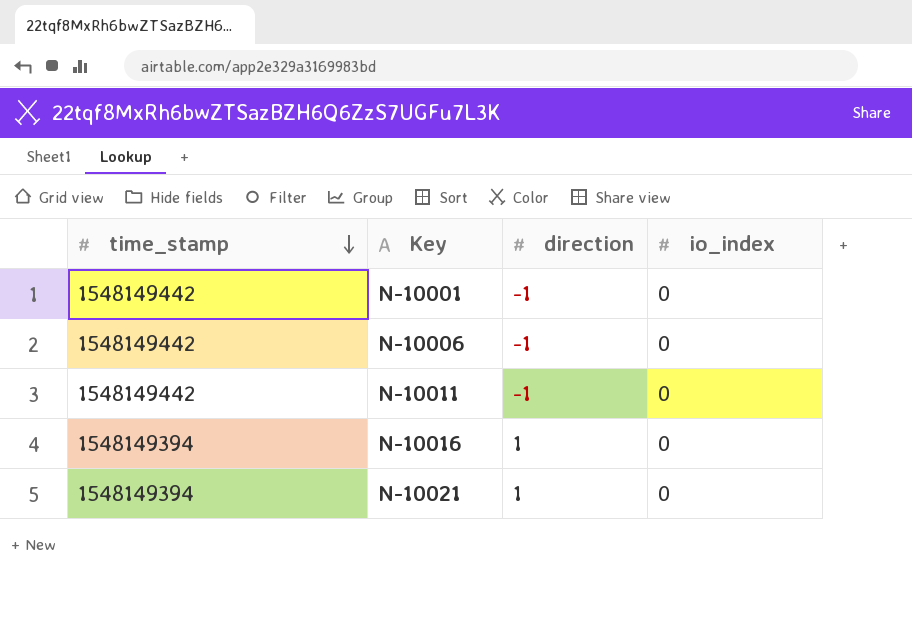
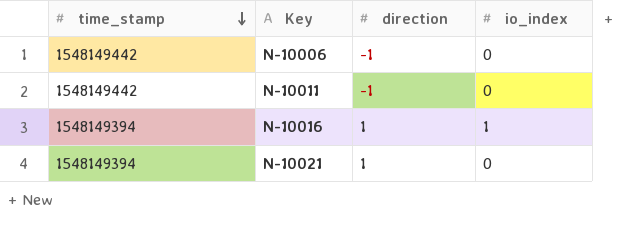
row N-10001: 1548149442 | -1 | 0 -> none
N-10016 | io_index: 0 -> 1

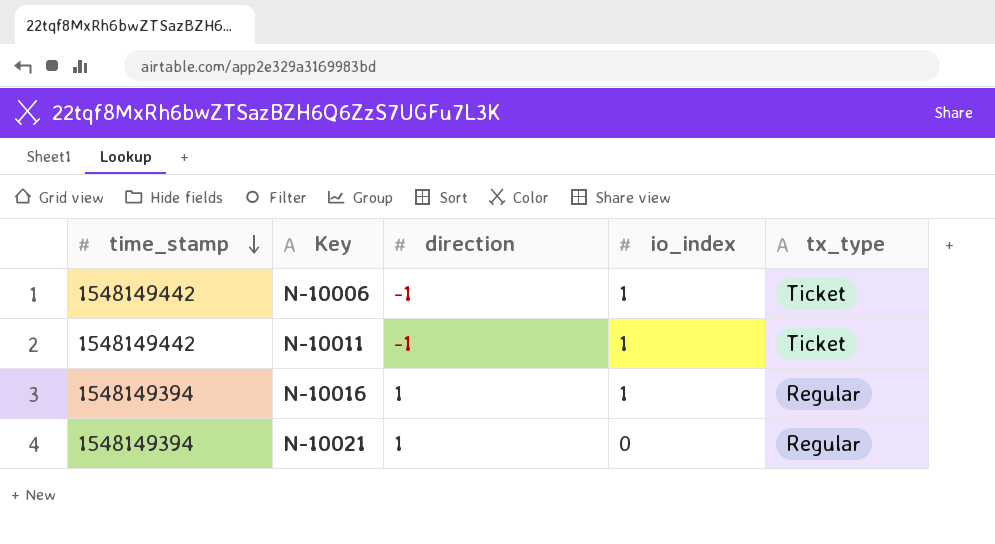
column tx_type | position: none -> 5
N-10006 | io_index: 0 -> 1
N-10011 | io_index: 0 -> 1

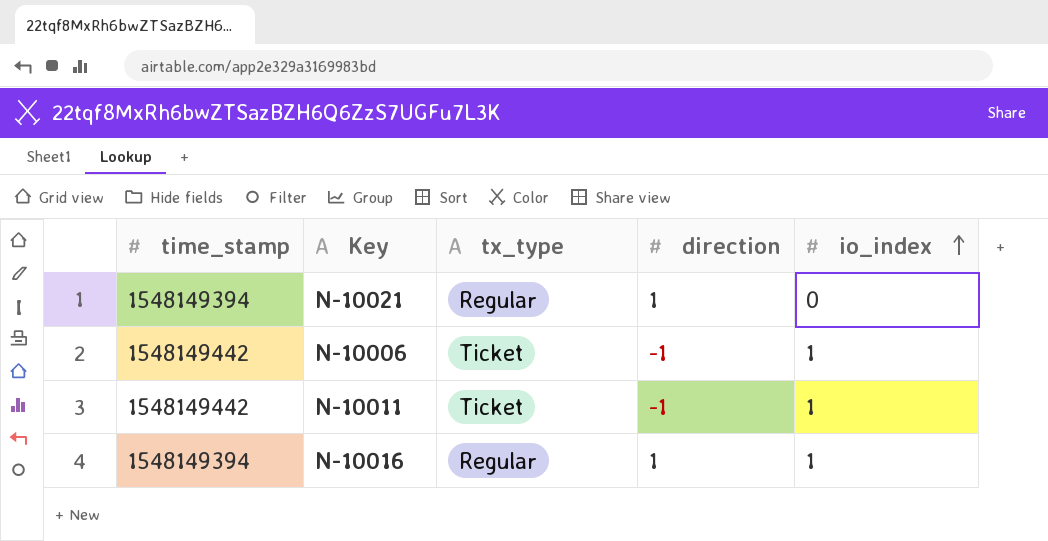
row order: time_stamp descending -> io_index ascending
column tx_type | position: 5 -> 3

